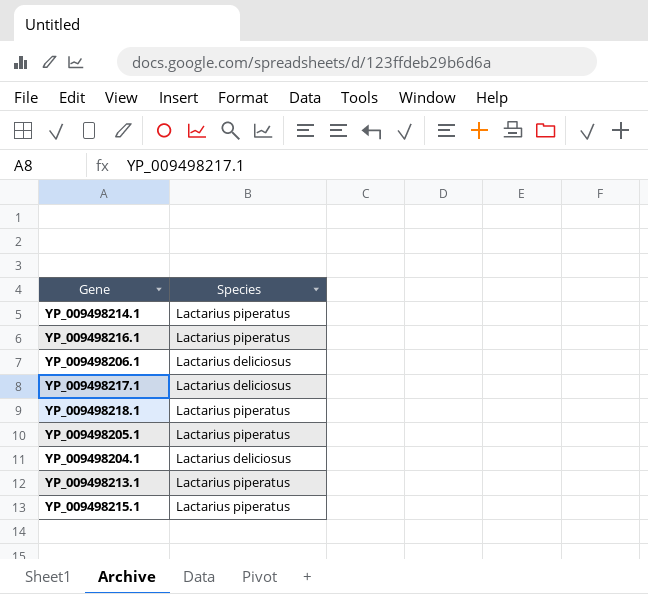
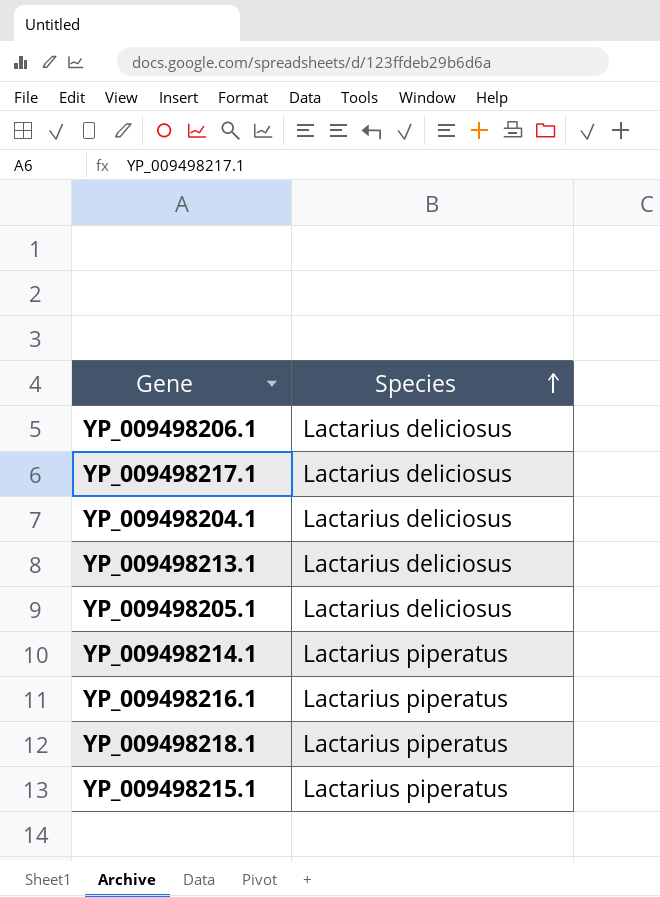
row order: none -> Species ascending
YP_009498213.1 | Species: Lactarius piperatus -> Lactarius deliciosus
YP_009498205.1 | Species: Lactarius piperatus -> Lactarius deliciosus

